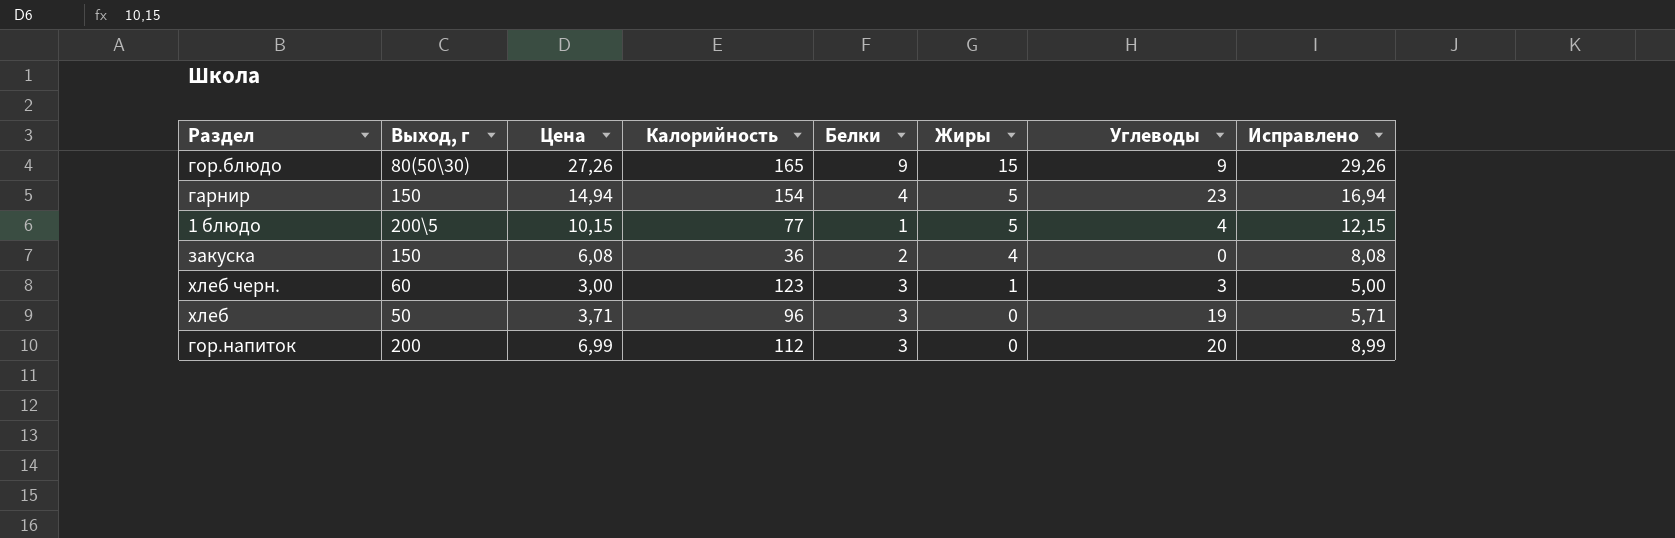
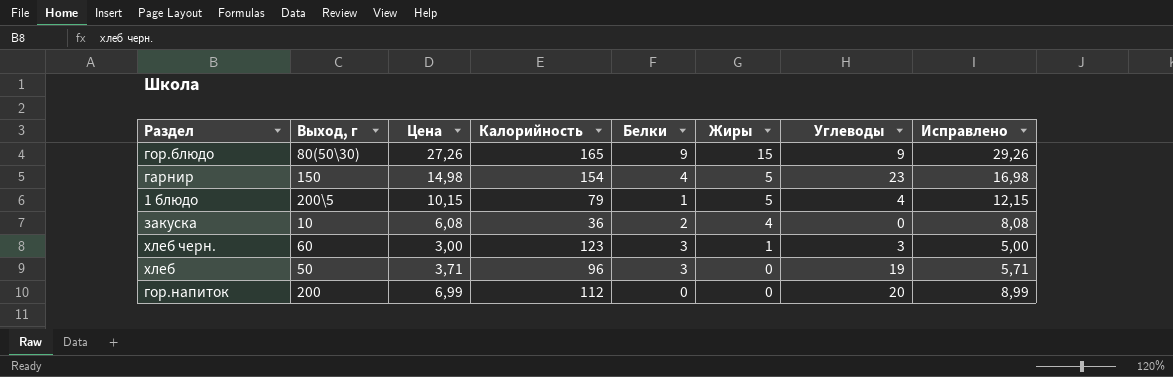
гарнир | Цена: 14,94 -> 14,98
гарнир | Исправлено: 16,94 -> 16,98
1 блюдо | Калорийность: 77 -> 79
закуска | Выход, г: 150 -> 10
гор.напиток | Белки: 3 -> 0

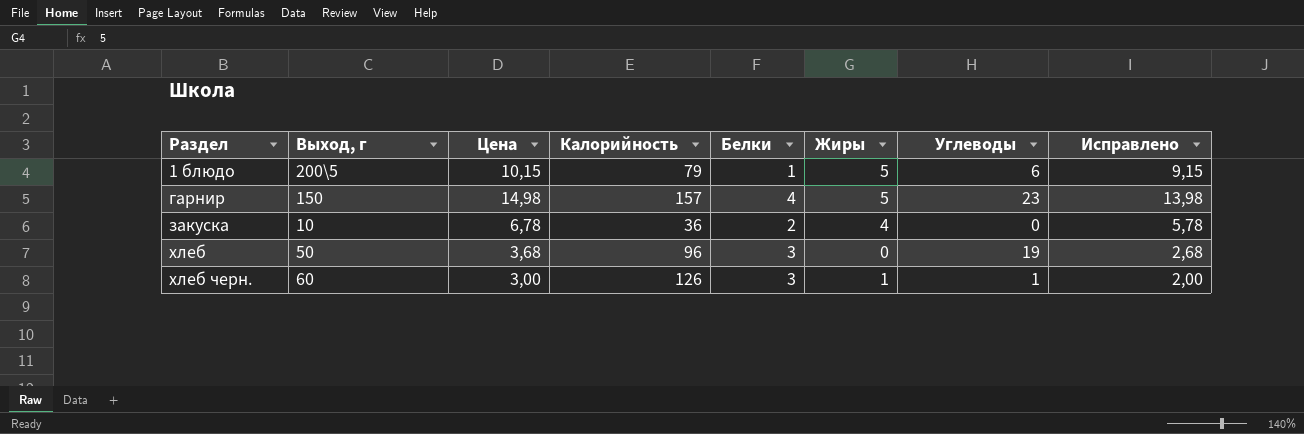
row order: Жиры descending -> Раздел ascending
column Исправлено | formula: [Цена] + 2 -> [Цена] - 1
row гор.блюдо: 80(50\30) | 27,26 | 165 | 9 | 15 | 9 | 29,26 -> none
row гор.напиток: 200 | 6,99 | 112 | 0 | 0 | 20 | 8,99 -> none
1 блюдо | Углеводы: 4 -> 6
гарнир | Калорийность: 154 -> 157
закуска | Цена: 6,08 -> 6,78
хлеб | Цена: 3,71 -> 3,68
хлеб черн. | Калорийность: 123 -> 126
хлеб черн. | Углеводы: 3 -> 1

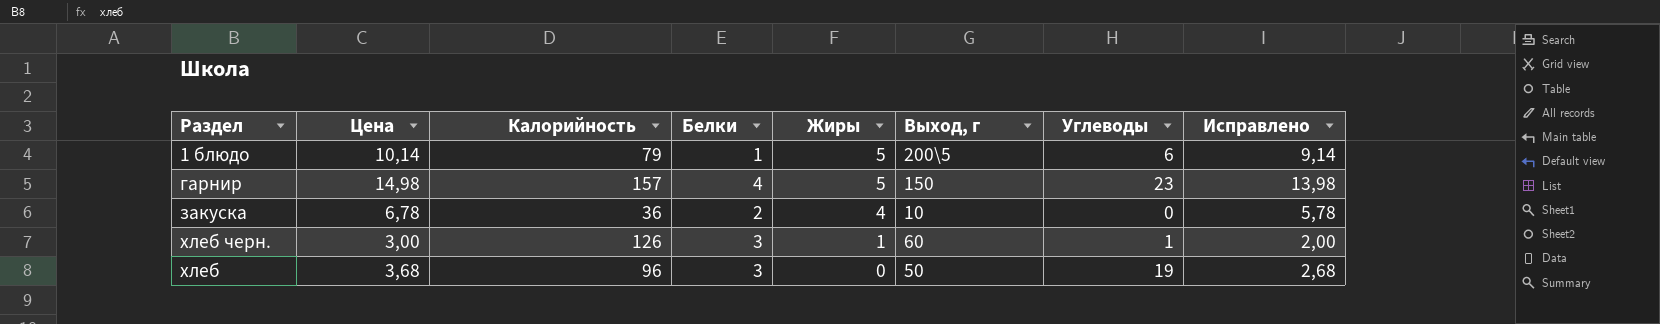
row order: Раздел ascending -> Жиры descending
column Выход, г | position: 2 -> 6
1 блюдо | Цена: 10,15 -> 10,14
1 блюдо | Исправлено: 9,15 -> 9,14

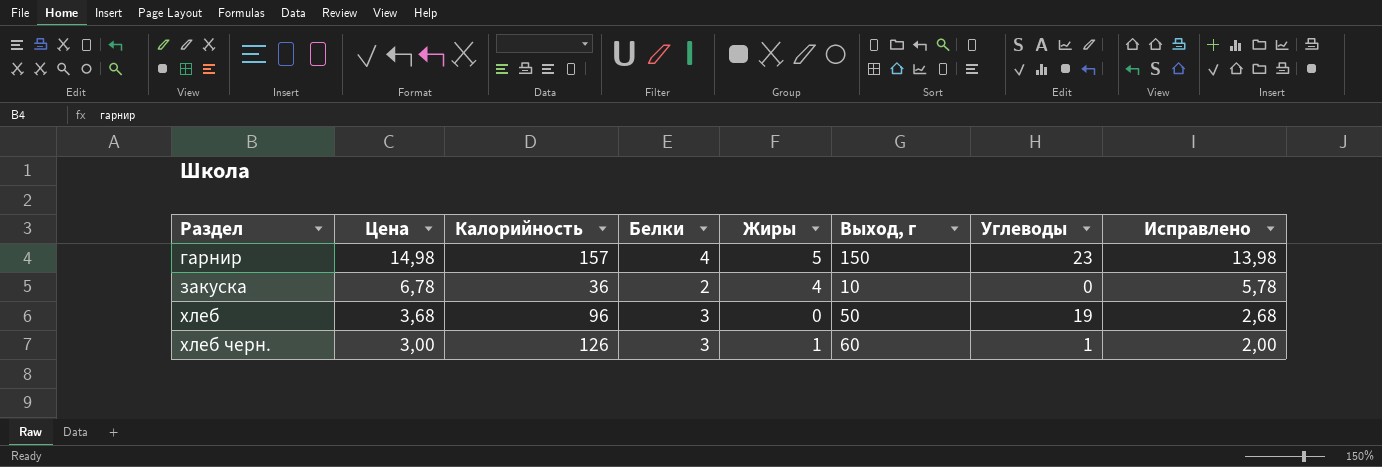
row order: Жиры descending -> Раздел ascending
row 1 блюдо: 10,14 | 79 | 1 | 5 | 200\5 | 6 | 9,14 -> none

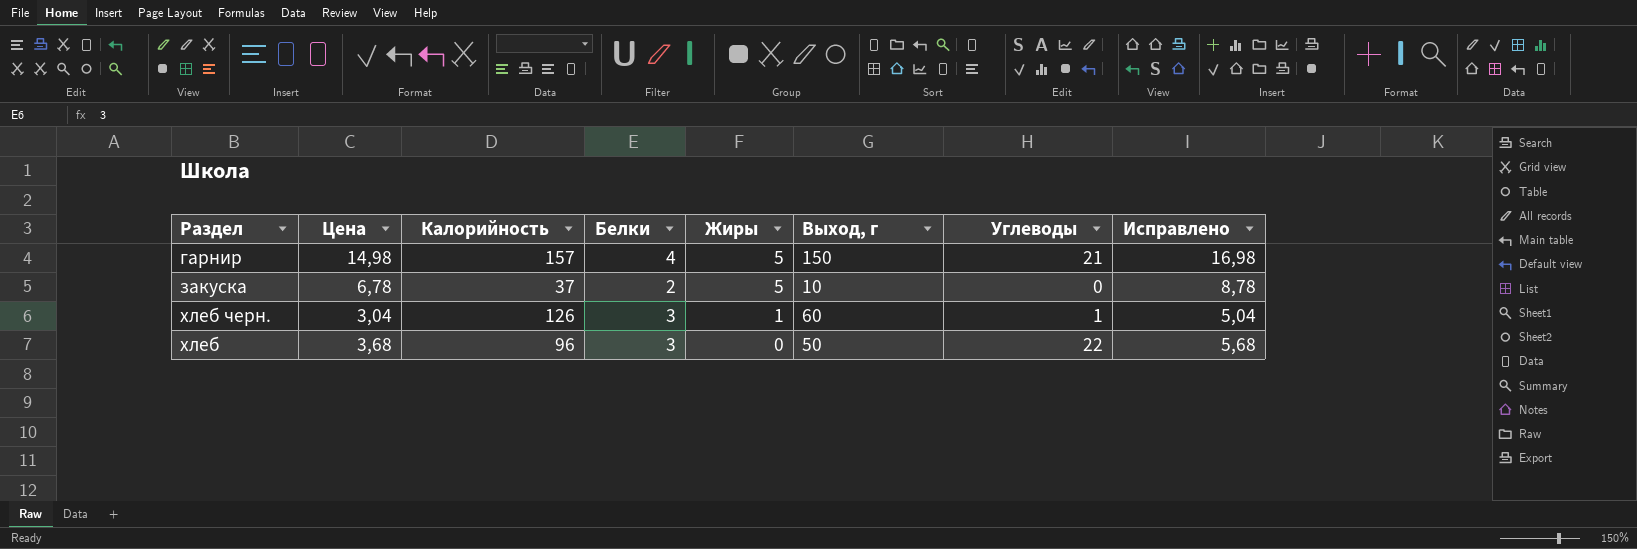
row order: Раздел ascending -> Жиры descending
column Исправлено | formula: [Цена] - 1 -> [Цена] + 2
гарнир | Углеводы: 23 -> 21
закуска | Калорийность: 36 -> 37
закуска | Жиры: 4 -> 5
хлеб черн. | Цена: 3,00 -> 3,04
хлеб | Углеводы: 19 -> 22

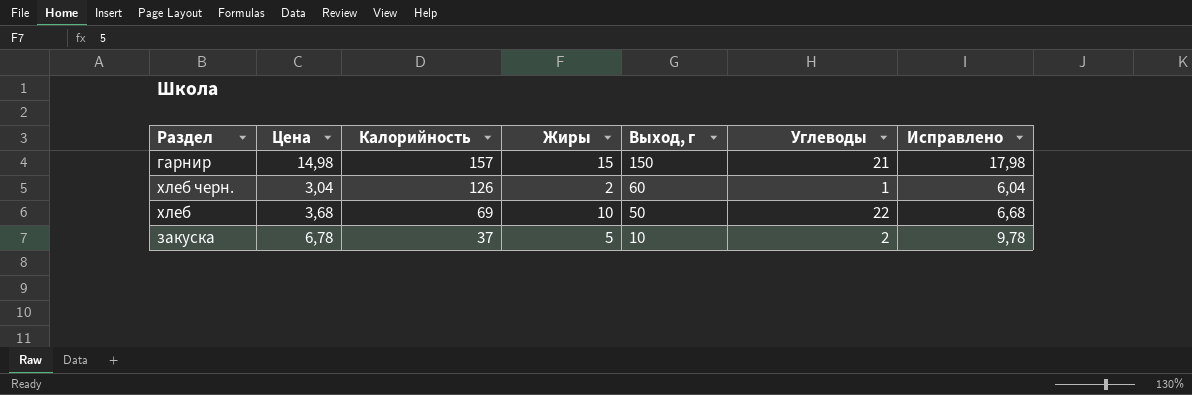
row order: Жиры descending -> Калорийность descending
column Белки | position: 4 -> none
column Исправлено | formula: [Цена] + 2 -> [Цена] + 3
гарнир | Жиры: 5 -> 15
хлеб черн. | Жиры: 1 -> 2
хлеб | Калорийность: 96 -> 69
хлеб | Жиры: 0 -> 10
закуска | Углеводы: 0 -> 2

